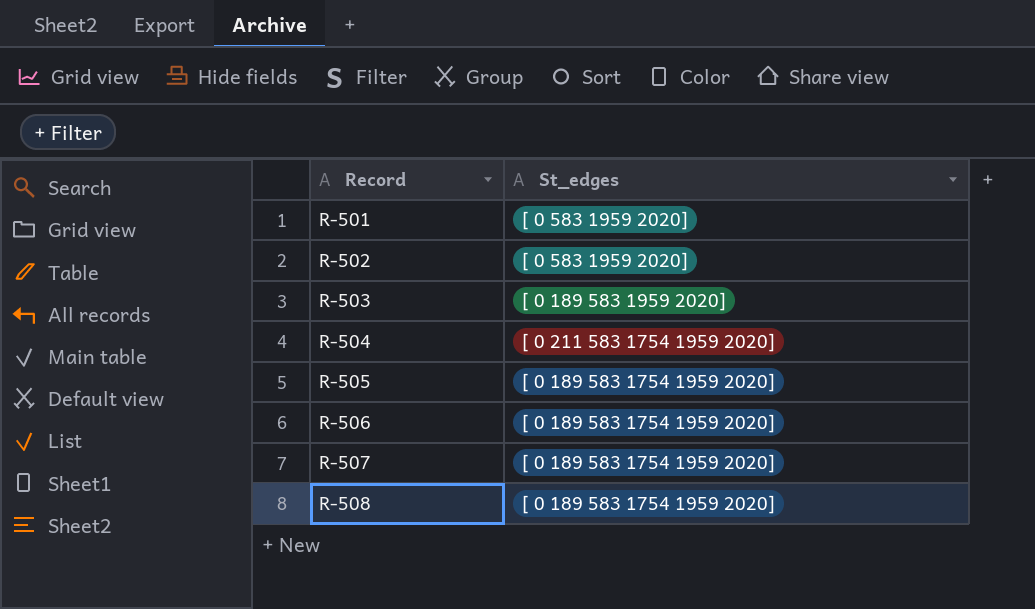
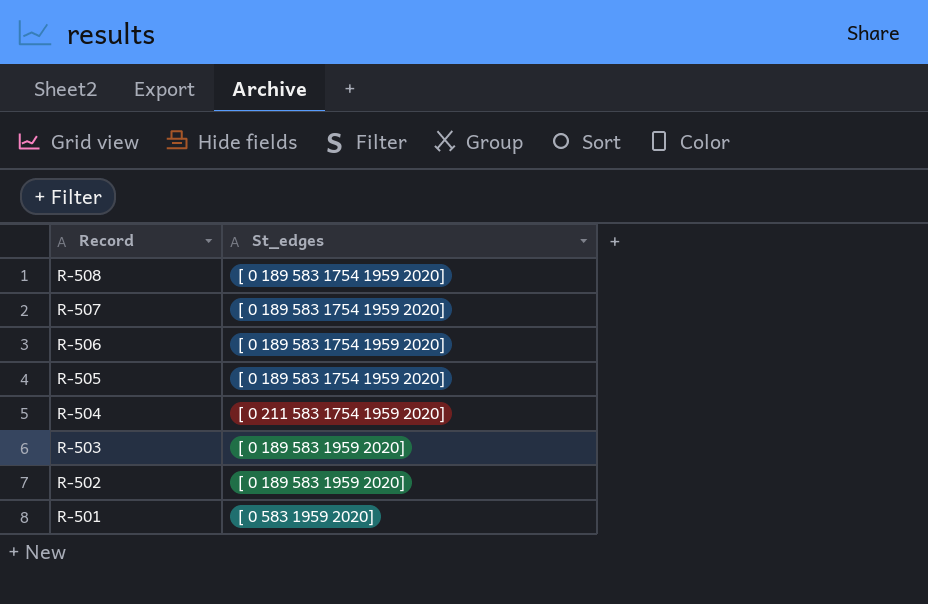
row order: Record ascending -> Record descending
R-502 | St_edges: [ 0 583 1959 2020] -> [ 0 189 583 1959 2020]

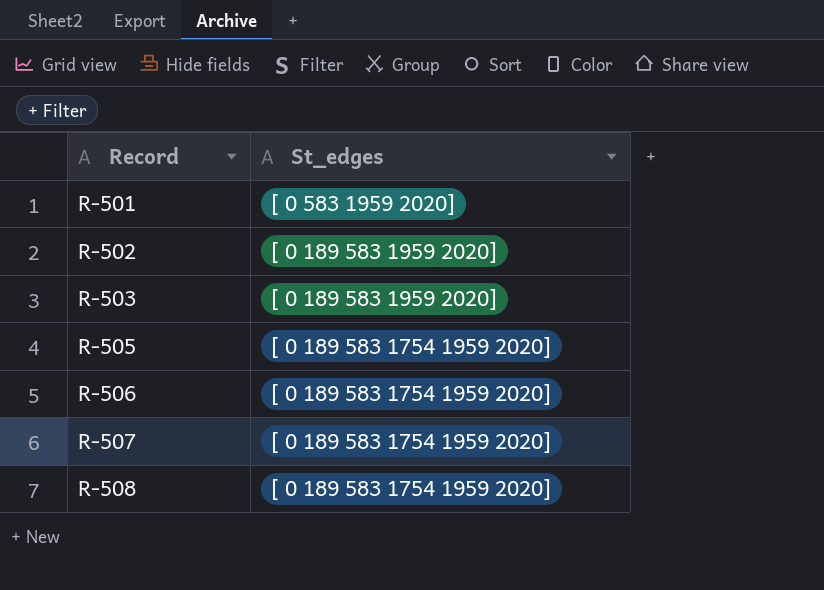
row order: Record descending -> Record ascending
row R-504: [ 0 211 583 1754 1959 2020] -> none

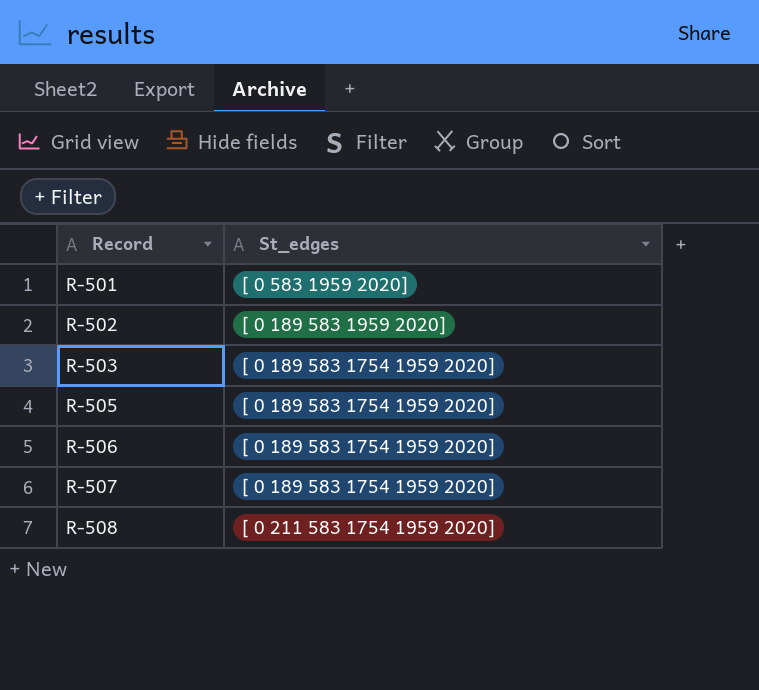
R-503 | St_edges: [ 0 189 583 1959 2020] -> [ 0 189 583 1754 1959 2020]
R-508 | St_edges: [ 0 189 583 1754 1959 2020] -> [ 0 211 583 1754 1959 2020]

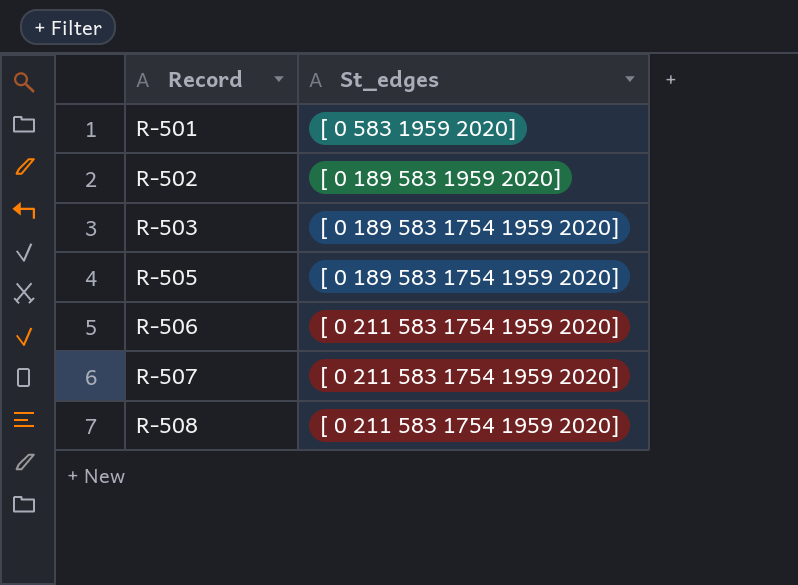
R-506 | St_edges: [ 0 189 583 1754 1959 2020] -> [ 0 211 583 1754 1959 2020]
R-507 | St_edges: [ 0 189 583 1754 1959 2020] -> [ 0 211 583 1754 1959 2020]

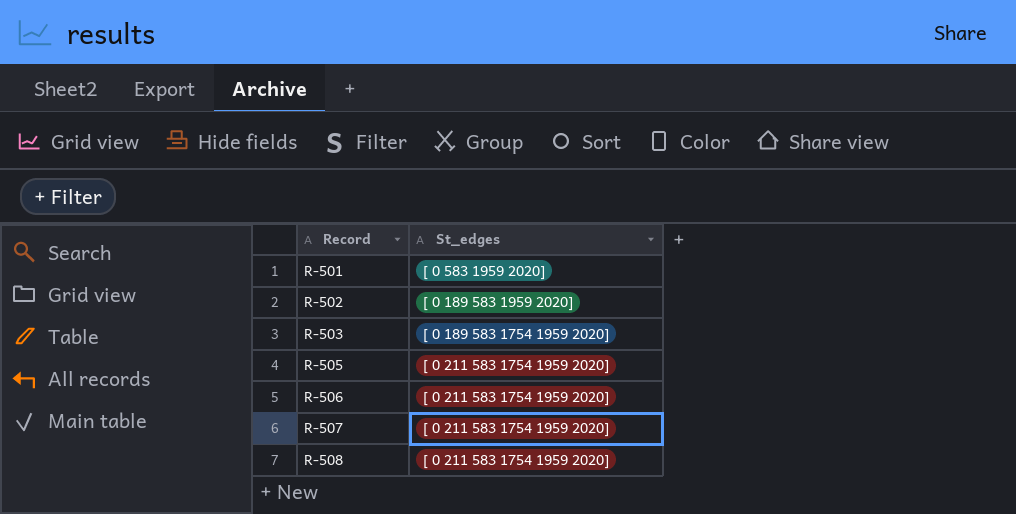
R-505 | St_edges: [ 0 189 583 1754 1959 2020] -> [ 0 211 583 1754 1959 2020]

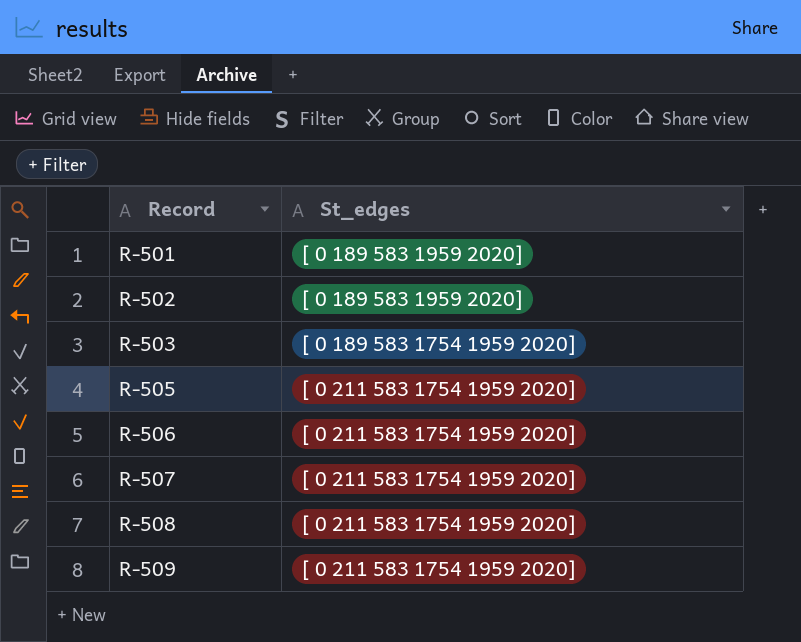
R-501 | St_edges: [ 0 583 1959 2020] -> [ 0 189 583 1959 2020]
row R-509: none -> [ 0 211 583 1754 1959 2020]

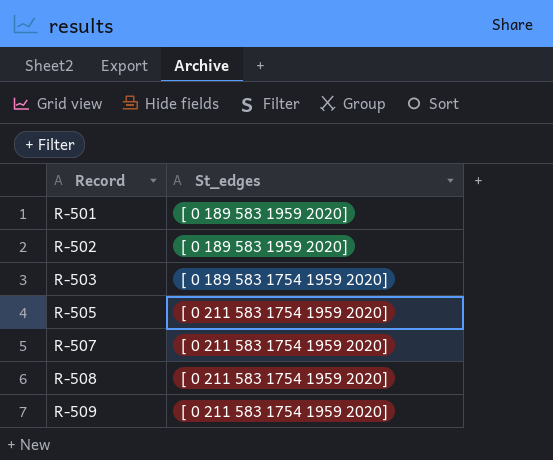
row R-506: [ 0 211 583 1754 1959 2020] -> none

